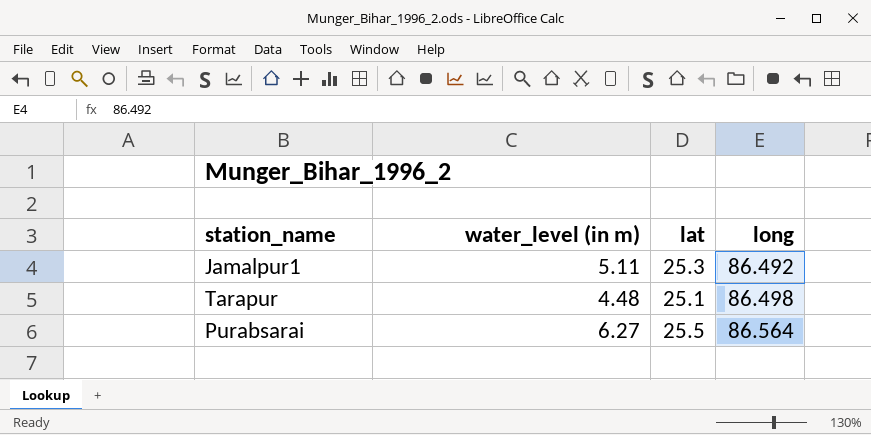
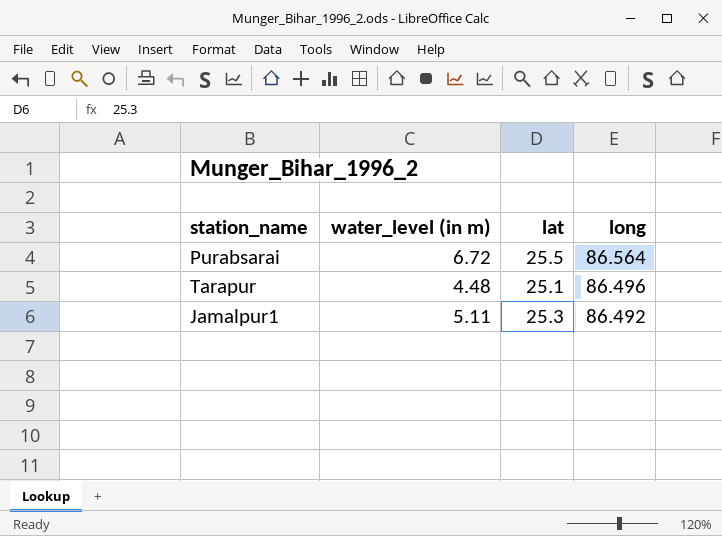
row order: long ascending -> long descending
Purabsarai | water_level (in m): 6.27 -> 6.72
Tarapur | long: 86.498 -> 86.496

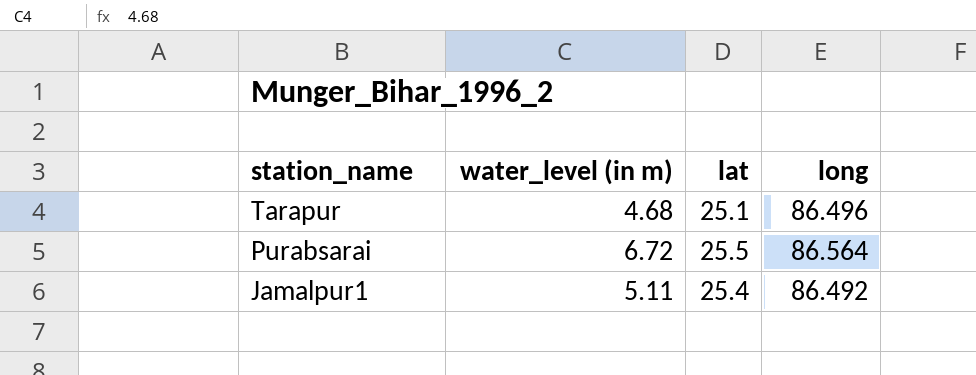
row order: long descending -> station_name descending
Tarapur | water_level (in m): 4.48 -> 4.68
Jamalpur1 | lat: 25.3 -> 25.4

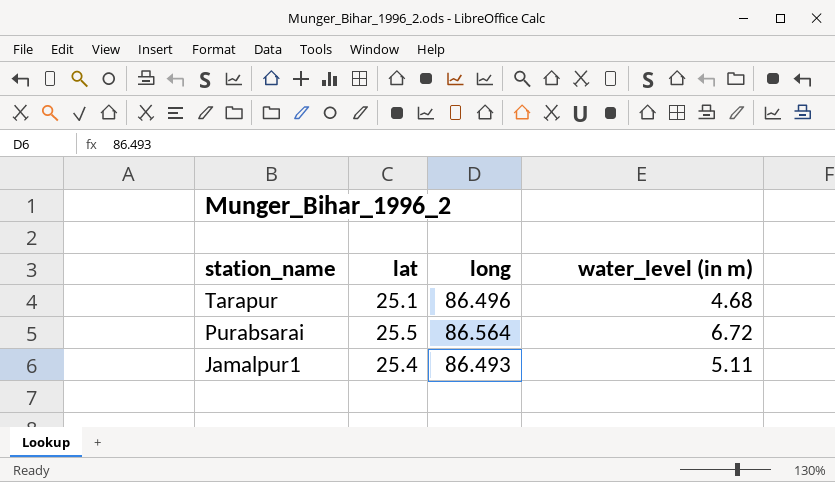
column water_level (in m) | position: 2 -> 4
Jamalpur1 | long: 86.492 -> 86.493

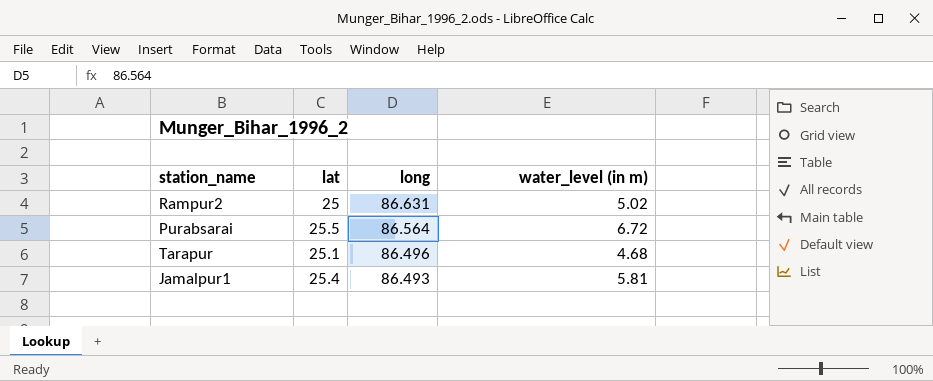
row order: station_name descending -> long descending
row Rampur2: none -> 25 | 86.631 | 5.02
Jamalpur1 | water_level (in m): 5.11 -> 5.81

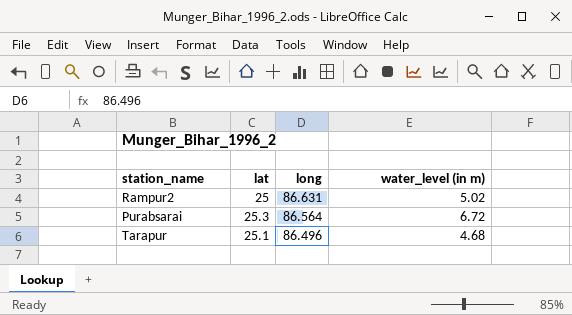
row Jamalpur1: 25.4 | 86.493 | 5.81 -> none
Purabsarai | lat: 25.5 -> 25.3

